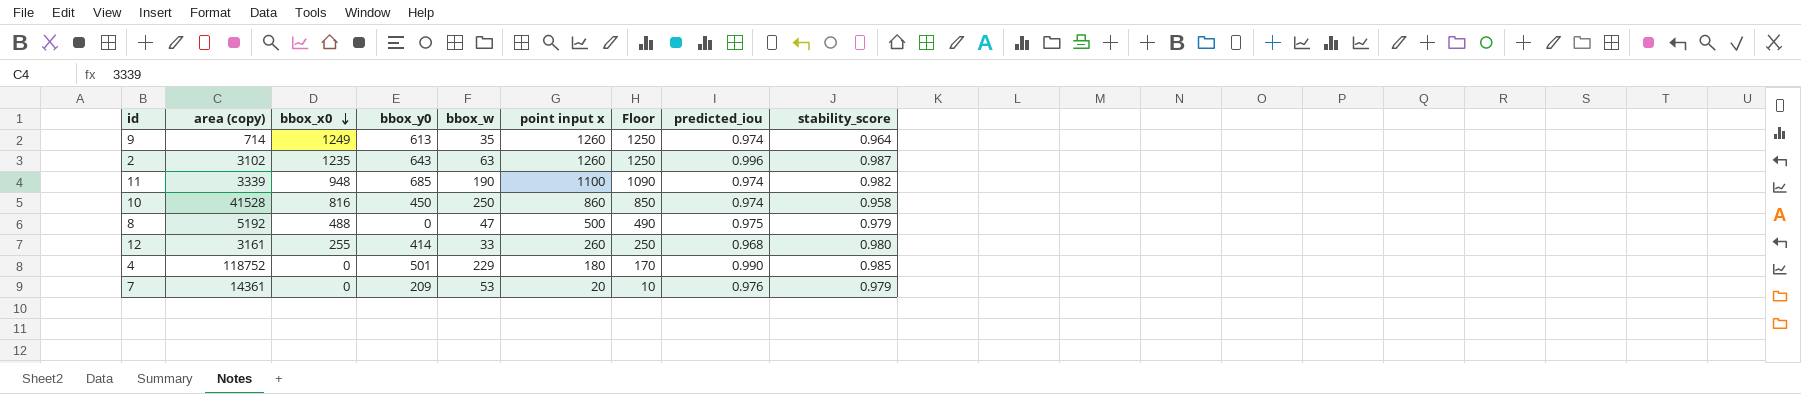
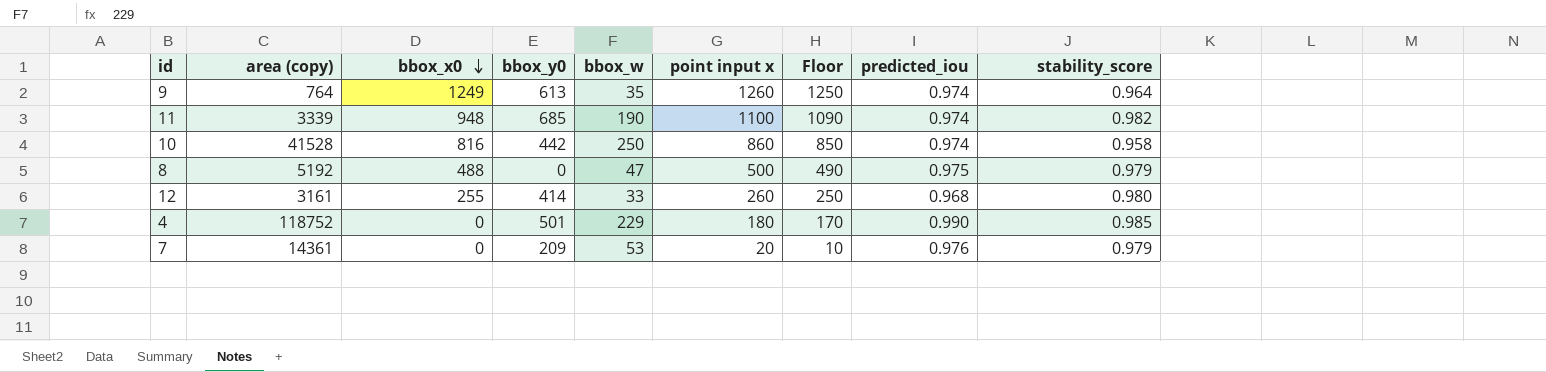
row 2: 3102 | 1235 | 643 | 63 | 1260 | 1250 | 0.996 | 0.987 -> none
9 | area (copy): 714 -> 764
10 | bbox_y0: 450 -> 442

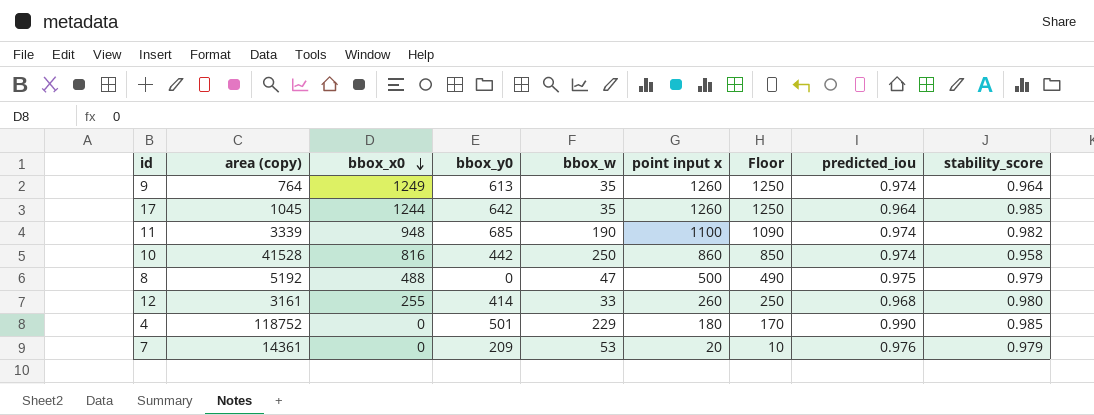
row 17: none -> 1045 | 1244 | 642 | 35 | 1260 | 1250 | 0.964 | 0.985

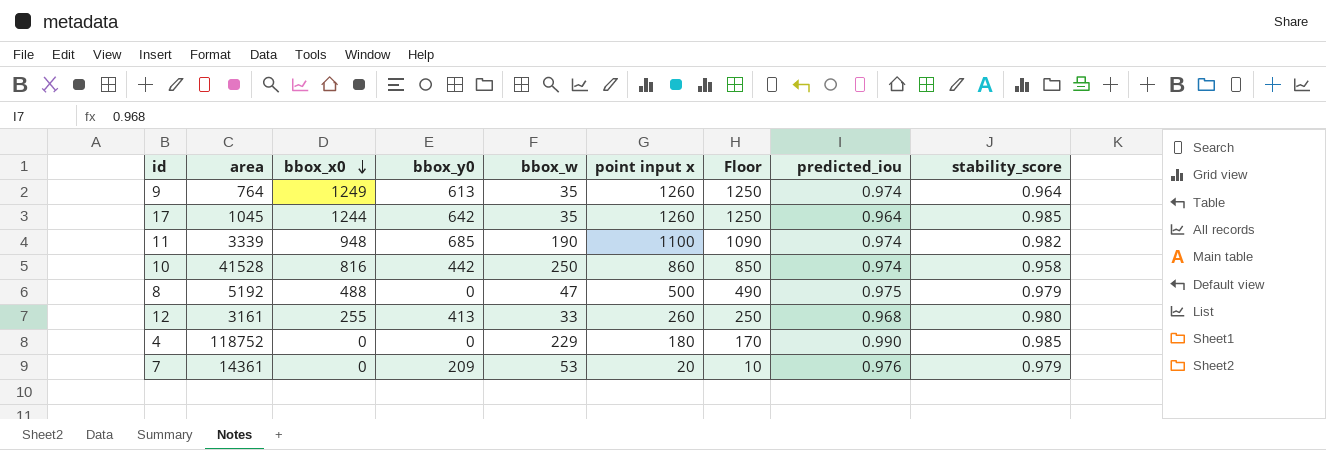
column name: area (copy) -> area
12 | bbox_y0: 414 -> 413
4 | bbox_y0: 501 -> 0

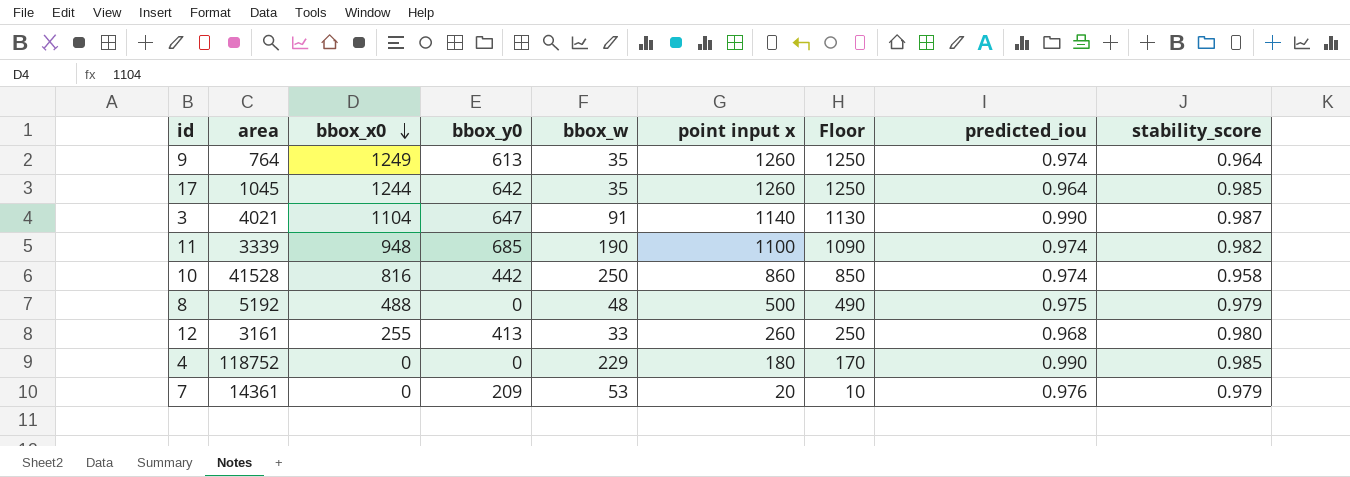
row 3: none -> 4021 | 1104 | 647 | 91 | 1140 | 1130 | 0.990 | 0.987
8 | bbox_w: 47 -> 48

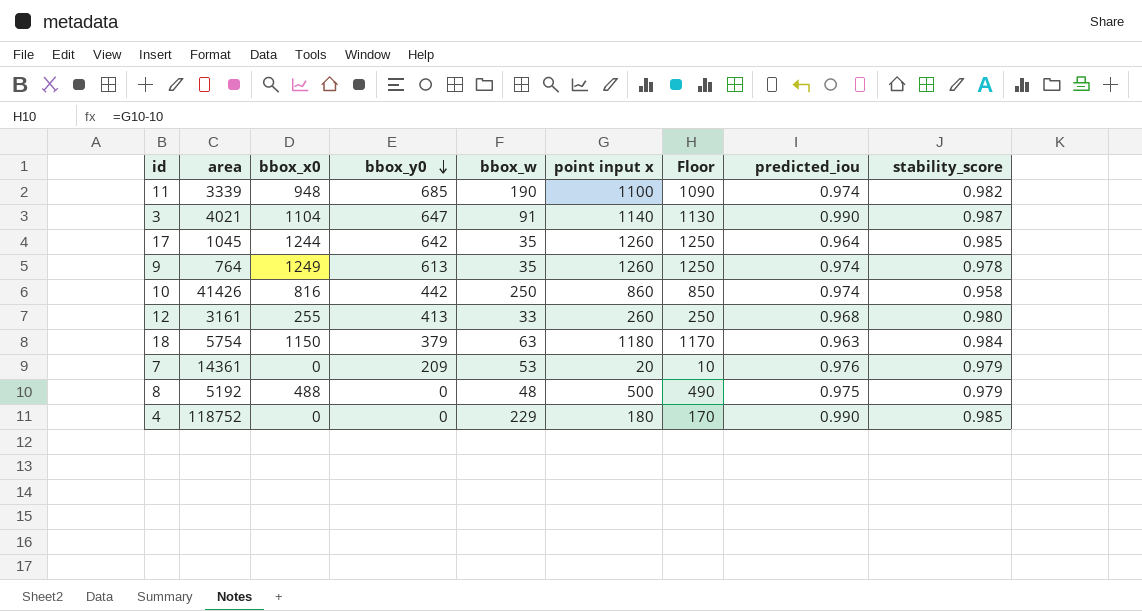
row order: bbox_x0 descending -> bbox_y0 descending
9 | stability_score: 0.964 -> 0.978
10 | area: 41528 -> 41426
row 18: none -> 5754 | 1150 | 379 | 63 | 1180 | 1170 | 0.963 | 0.984

